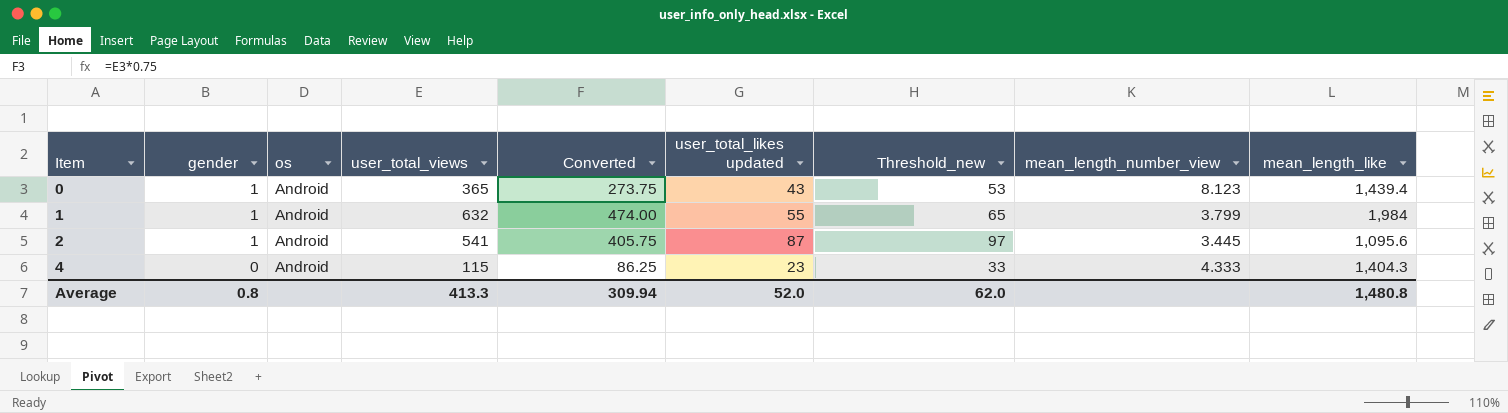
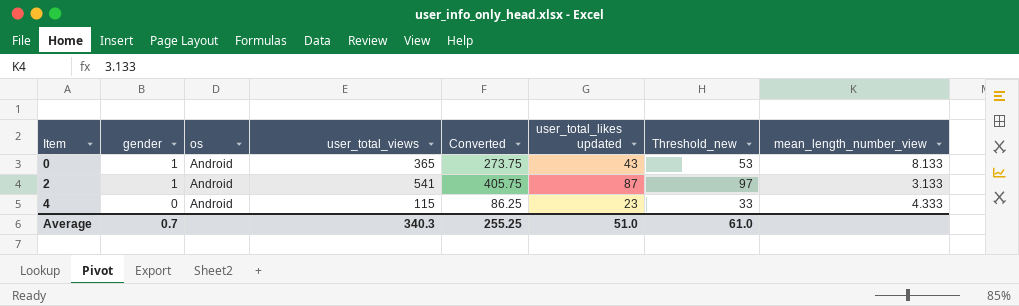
column mean_length_like | position: 9 -> none
row 1: 1 | Android | 632 | 474.00 | 55 | 65 | 3.799 | 1,984 -> none
0 | mean_length_number_view: 8.123 -> 8.133
2 | mean_length_number_view: 3.445 -> 3.133
Average | gender: 0.8 -> 0.7
Average | user_total_views: 413.3 -> 340.3
Average | Converted: 309.94 -> 255.25
Average | user_total_likes updated: 52.0 -> 51.0
Average | Threshold_new: 62.0 -> 61.0

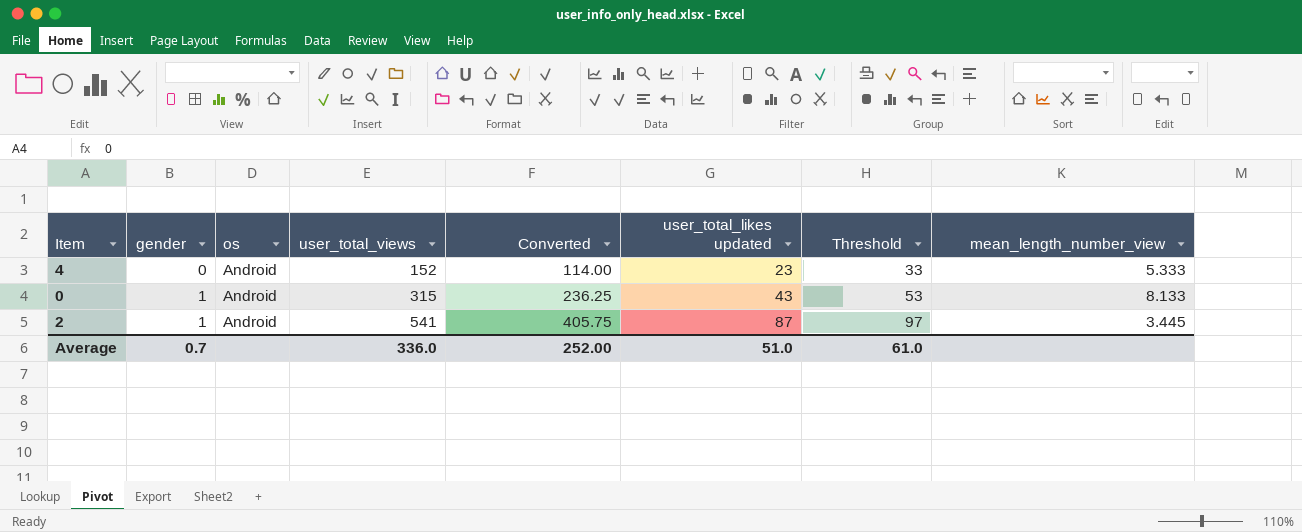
row order: Item ascending -> gender ascending
column name: Threshold_new -> Threshold
4 | user_total_views: 115 -> 152
4 | Converted: 86.25 -> 114.00
4 | mean_length_number_view: 4.333 -> 5.333
0 | user_total_views: 365 -> 315
0 | Converted: 273.75 -> 236.25
2 | mean_length_number_view: 3.133 -> 3.445
Average | user_total_views: 340.3 -> 336.0
Average | Converted: 255.25 -> 252.00

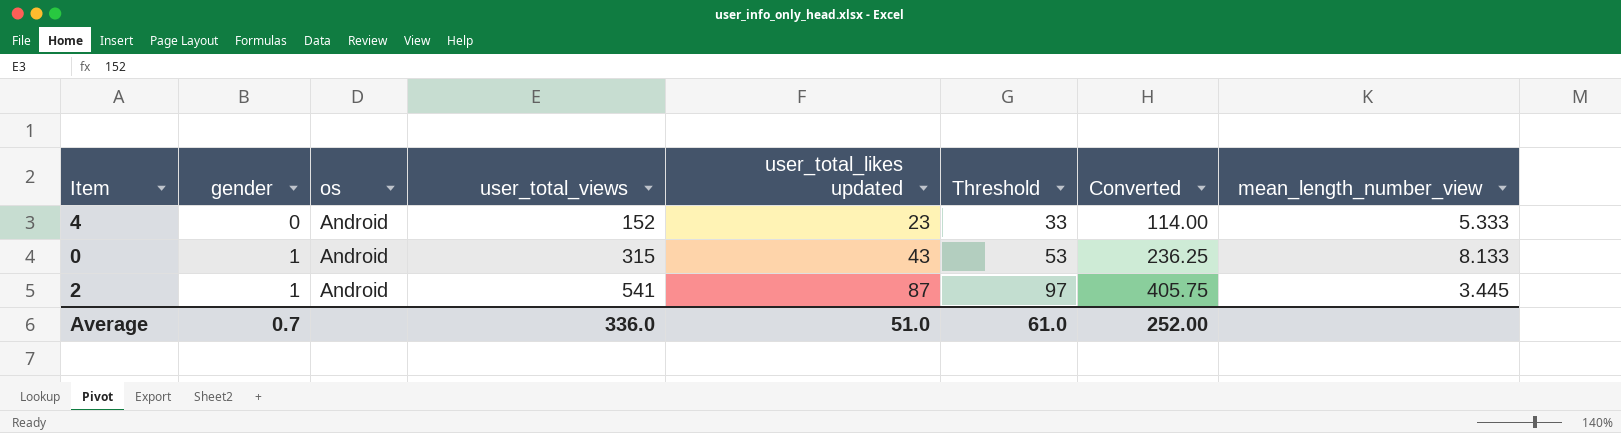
column Converted | position: 5 -> 7

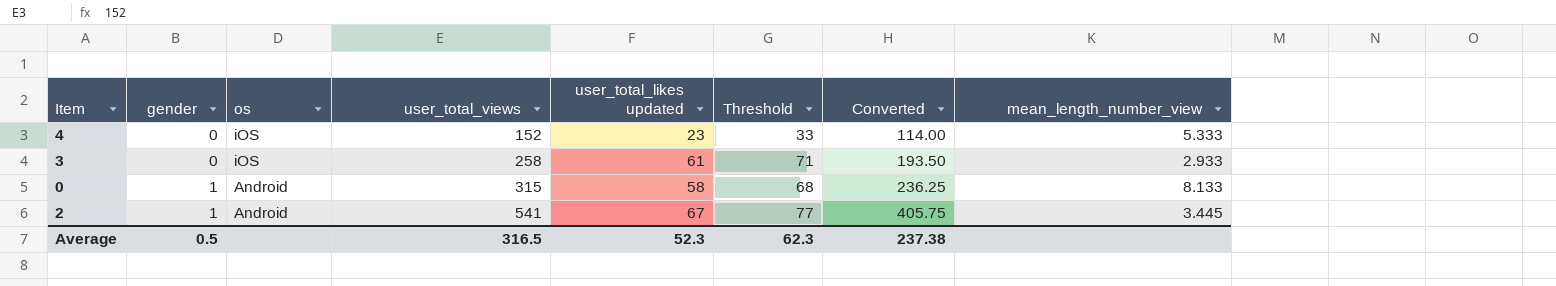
4 | os: Android -> iOS
row 3: none -> 0 | iOS | 258 | 61 | 71 | 193.50 | 2.933
0 | user_total_likes updated: 43 -> 58
0 | Threshold: 53 -> 68
2 | user_total_likes updated: 87 -> 67
2 | Threshold: 97 -> 77
Average | gender: 0.7 -> 0.5
Average | user_total_views: 336.0 -> 316.5
Average | user_total_likes updated: 51.0 -> 52.3
Average | Threshold: 61.0 -> 62.3
Average | Converted: 252.00 -> 237.38

